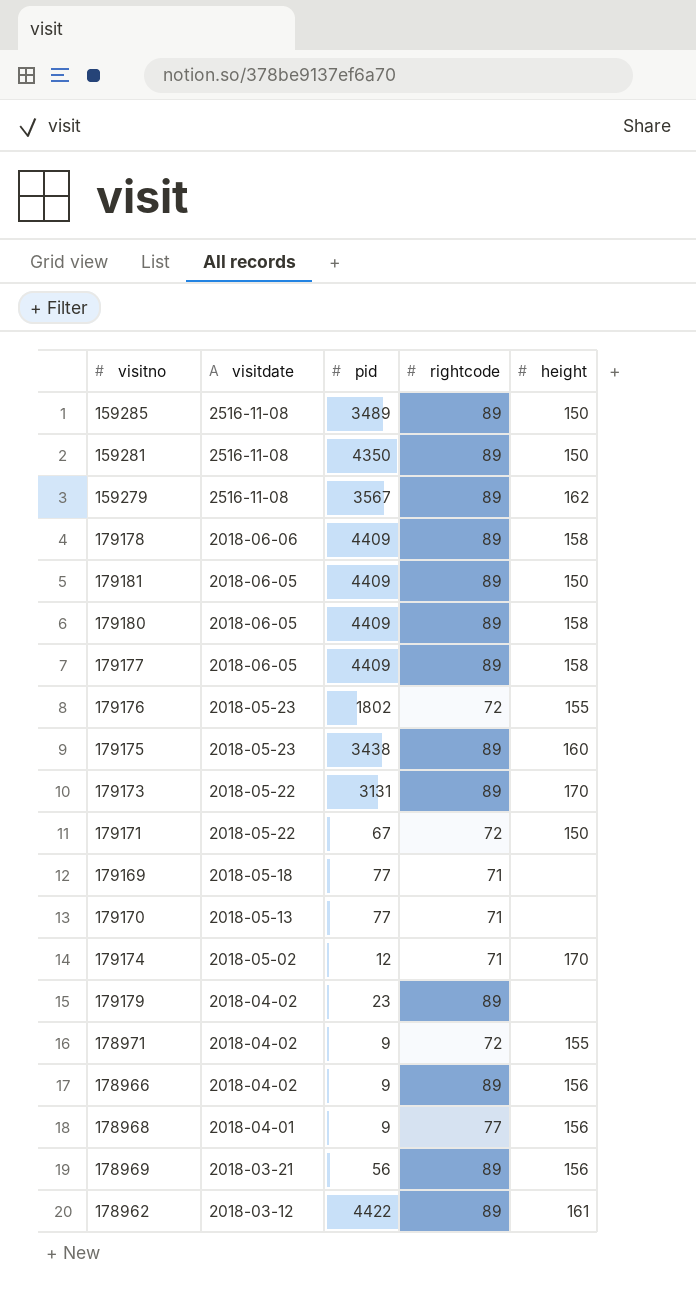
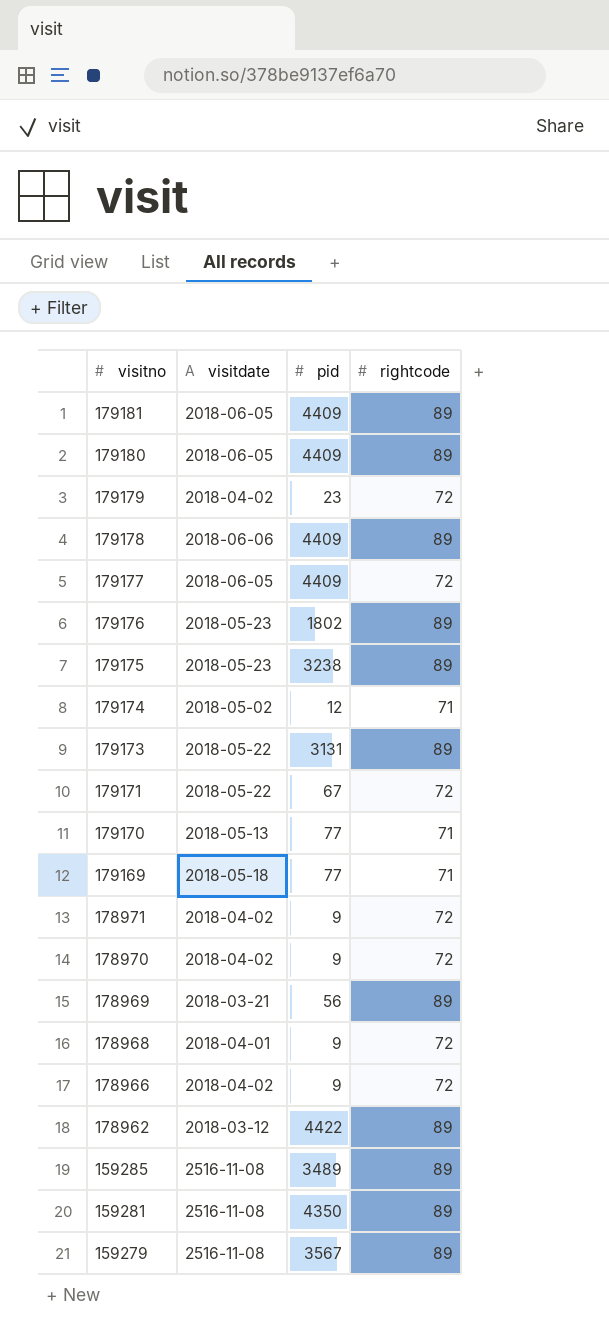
row order: visitdate descending -> visitno descending
column height | position: 5 -> none
179179 | rightcode: 89 -> 72
179177 | rightcode: 89 -> 72
179176 | rightcode: 72 -> 89
179175 | pid: 3438 -> 3238
row 178970: none -> 2018-04-02 | 9 | 72
178968 | rightcode: 77 -> 72
178966 | rightcode: 89 -> 72

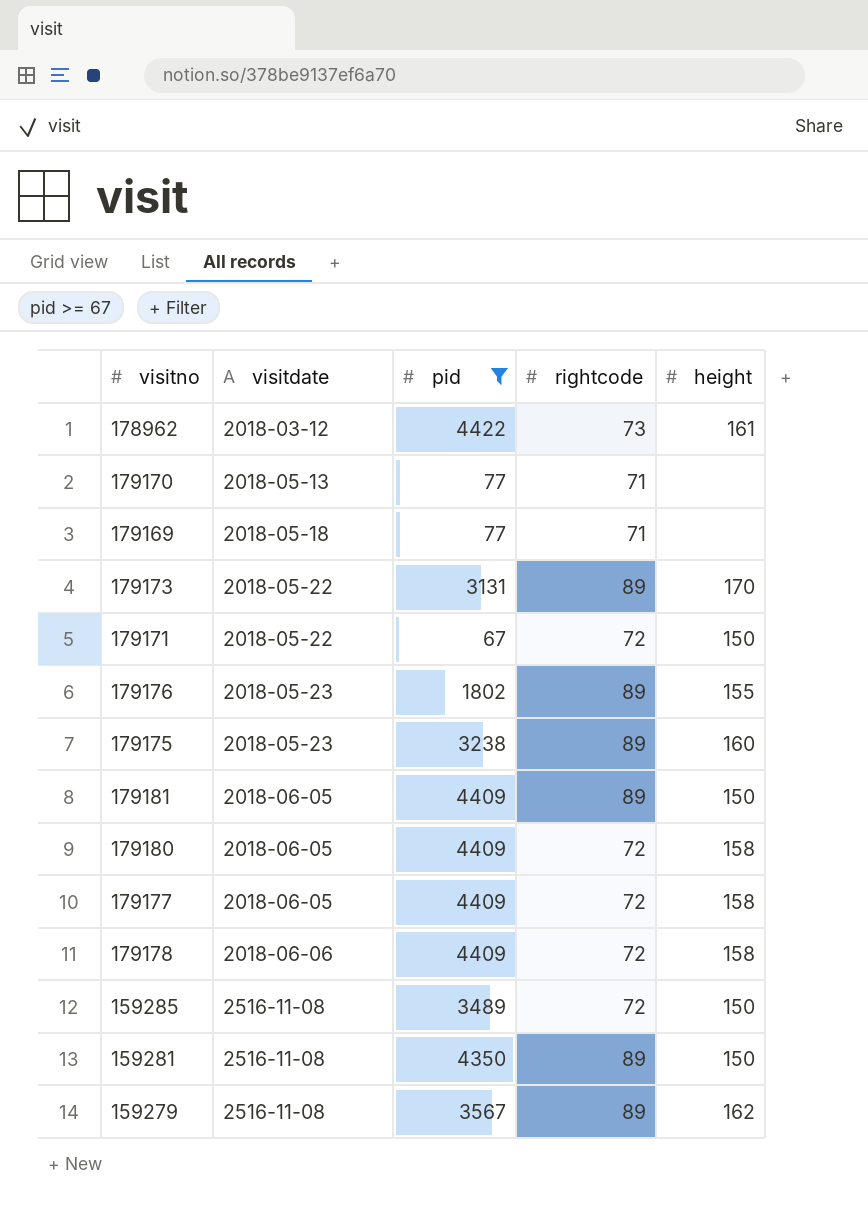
filter: none -> pid >= 67
row order: visitno descending -> visitdate ascending
column height | position: none -> 5
178962 | rightcode: 89 -> 73
179180 | rightcode: 89 -> 72
179178 | rightcode: 89 -> 72
159285 | rightcode: 89 -> 72

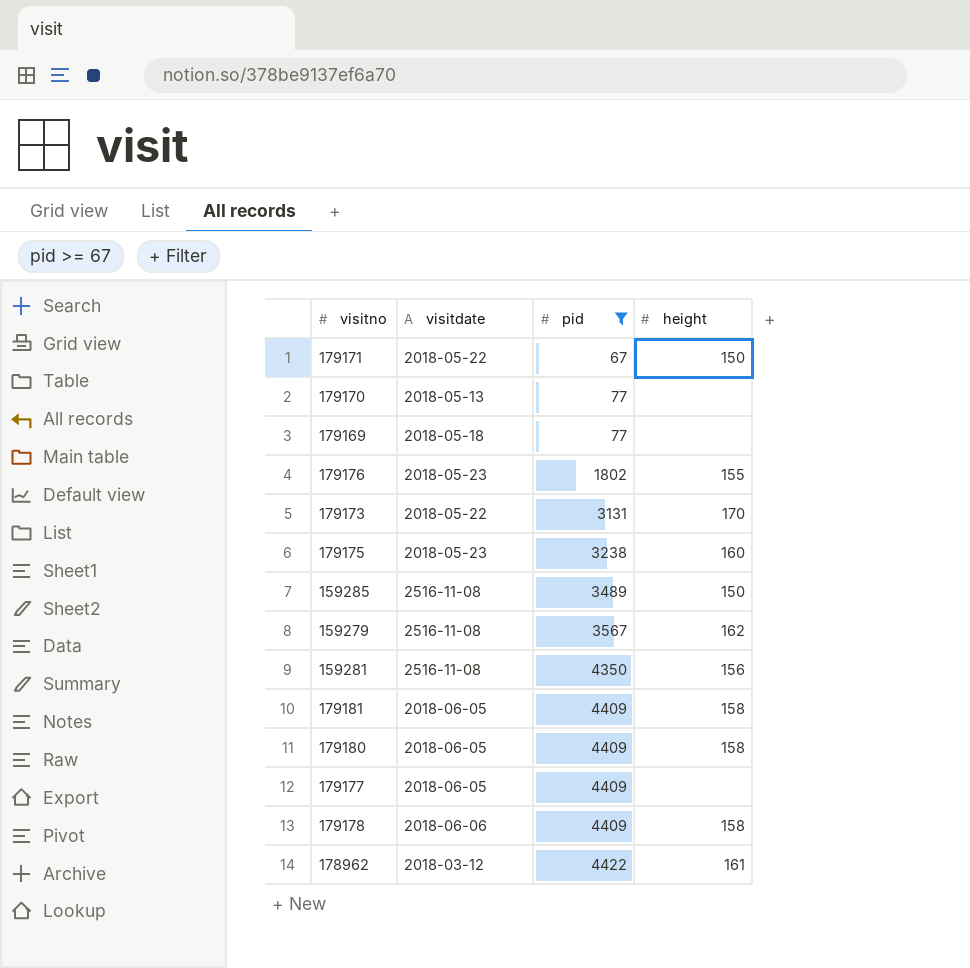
row order: visitdate ascending -> pid ascending
column rightcode | position: 4 -> none
159281 | height: 150 -> 156
179181 | height: 150 -> 158
179177 | height: 158 -> none

